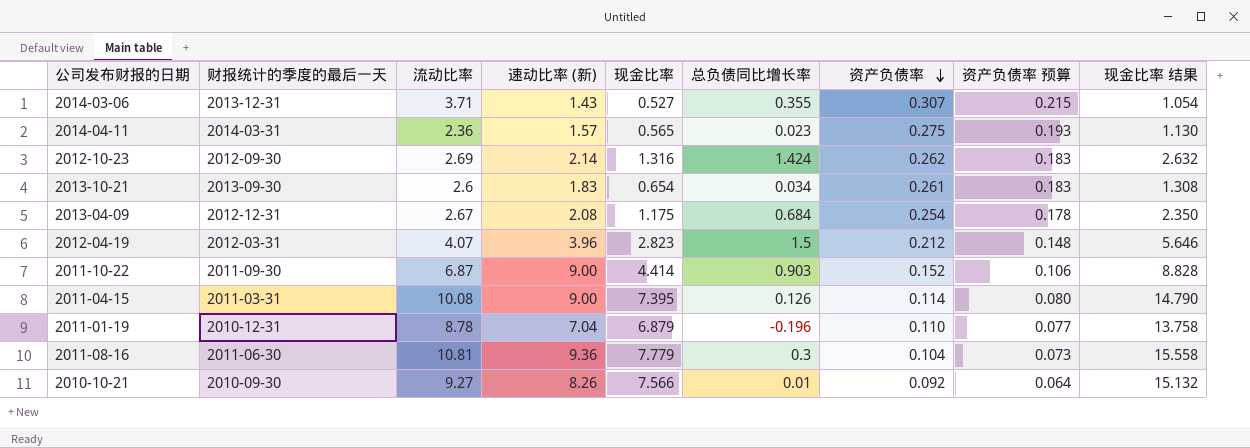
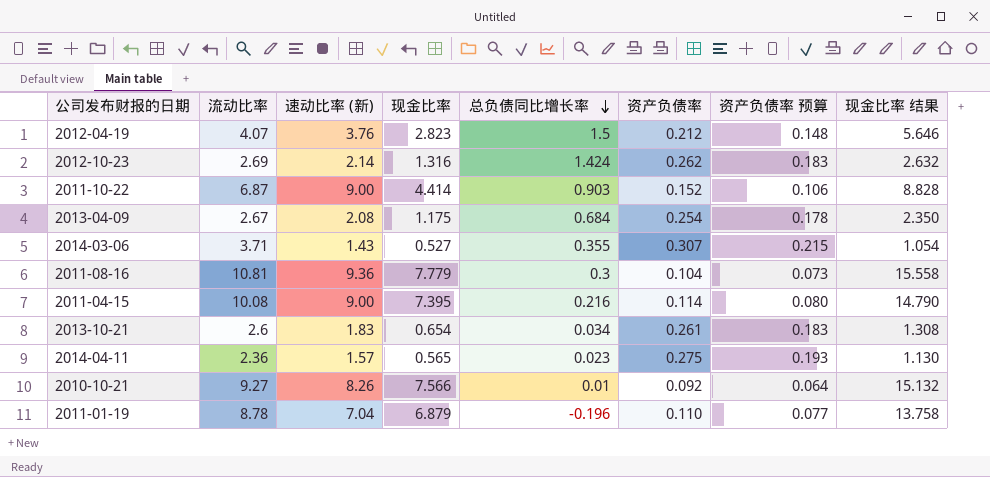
row order: 资产负债率 descending -> 总负债同比增长率 descending
column 财报统计的季度的最后一天 | position: 2 -> none
2012-04-19 | 速动比率 (新): 3.96 -> 3.76
2011-04-15 | 总负债同比增长率: 0.126 -> 0.216

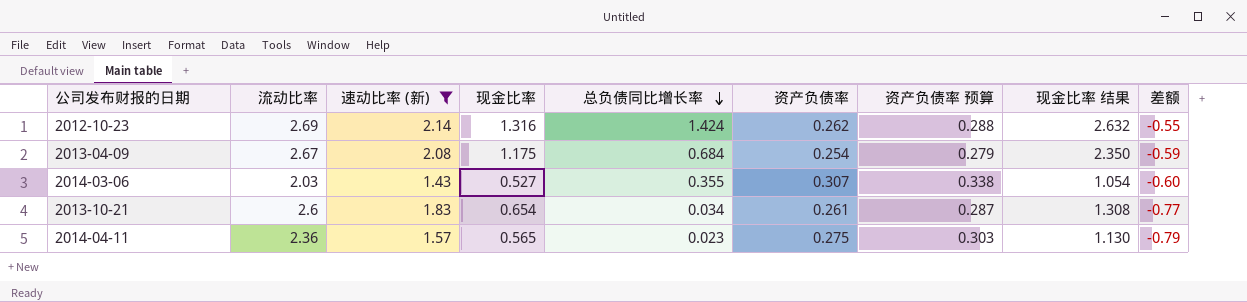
filter: none -> 速动比率 (新) <= 2.14
column 资产负债率 预算 | formula: [资产负债率] * 0.7 -> [资产负债率] * 1.1
column 差额 | formula: none -> [速动比率 (新)] - [流动比率]
2014-03-06 | 流动比率: 3.71 -> 2.03

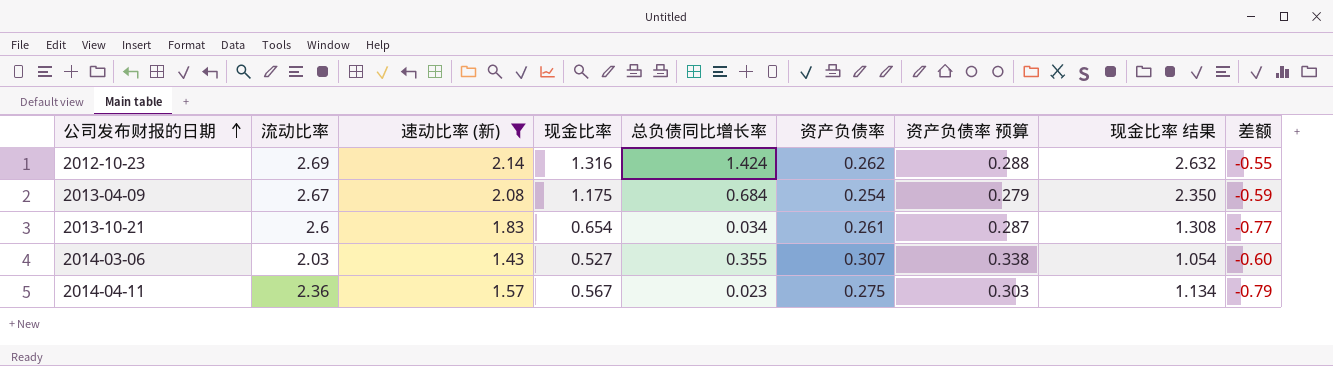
row order: 总负债同比增长率 descending -> 公司发布财报的日期 ascending
2014-04-11 | 现金比率: 0.565 -> 0.567
2014-04-11 | 现金比率 结果: 1.130 -> 1.134

